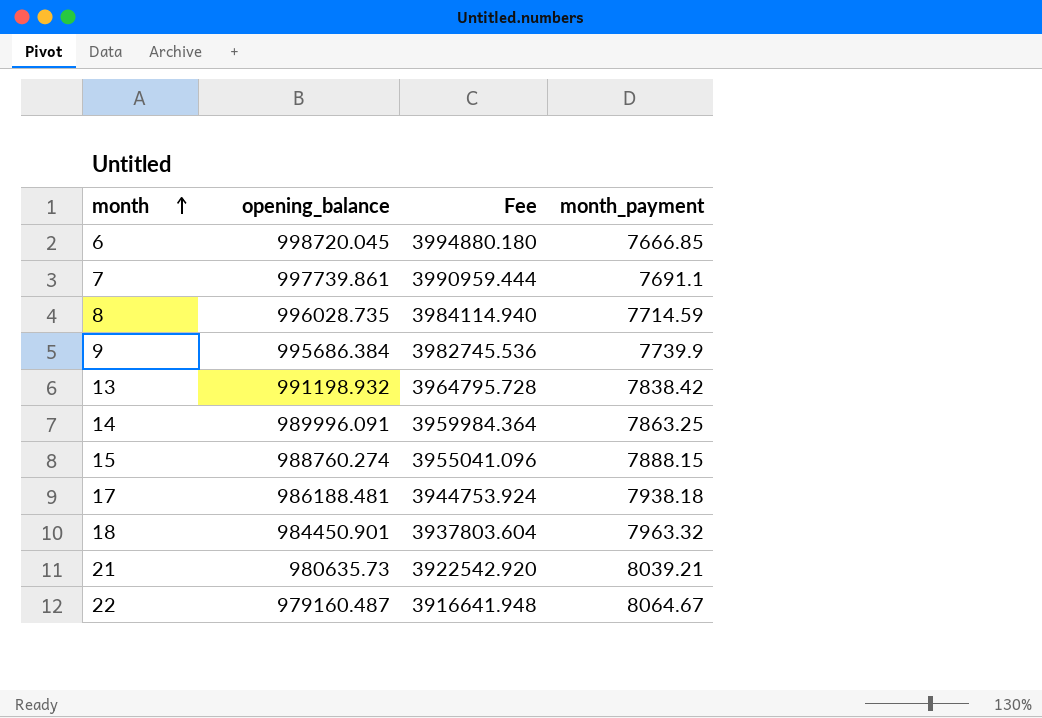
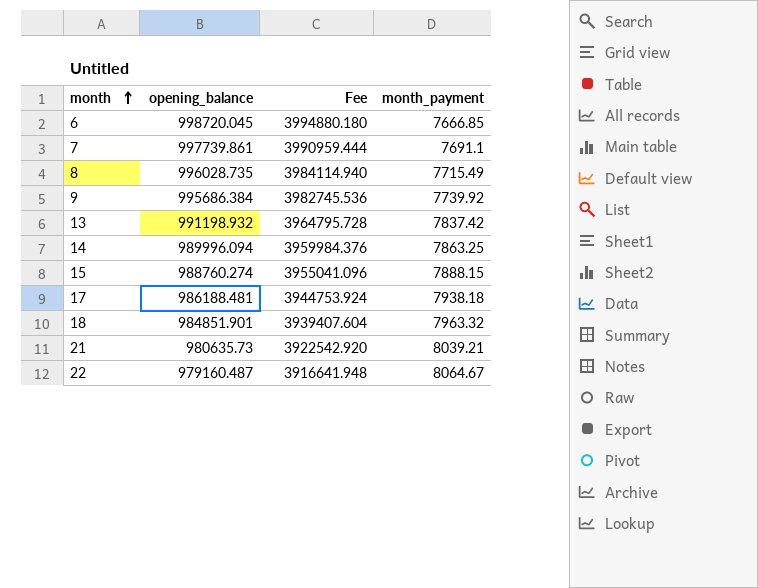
8 | month_payment: 7714.59 -> 7715.49
9 | month_payment: 7739.9 -> 7739.92
13 | month_payment: 7838.42 -> 7837.42
14 | opening_balance: 989996.091 -> 989996.094
14 | Fee: 3959984.364 -> 3959984.376
18 | opening_balance: 984450.901 -> 984851.901
18 | Fee: 3937803.604 -> 3939407.604

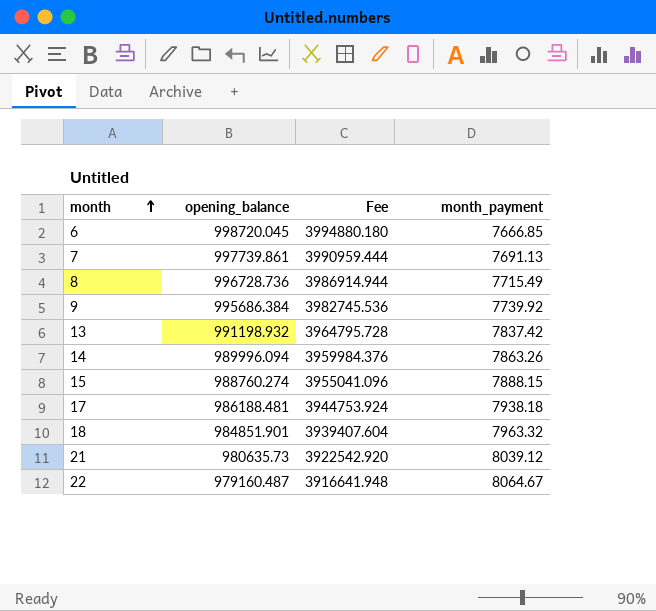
7 | month_payment: 7691.1 -> 7691.13
8 | opening_balance: 996028.735 -> 996728.736
8 | Fee: 3984114.940 -> 3986914.944
14 | month_payment: 7863.25 -> 7863.26
21 | month_payment: 8039.21 -> 8039.12

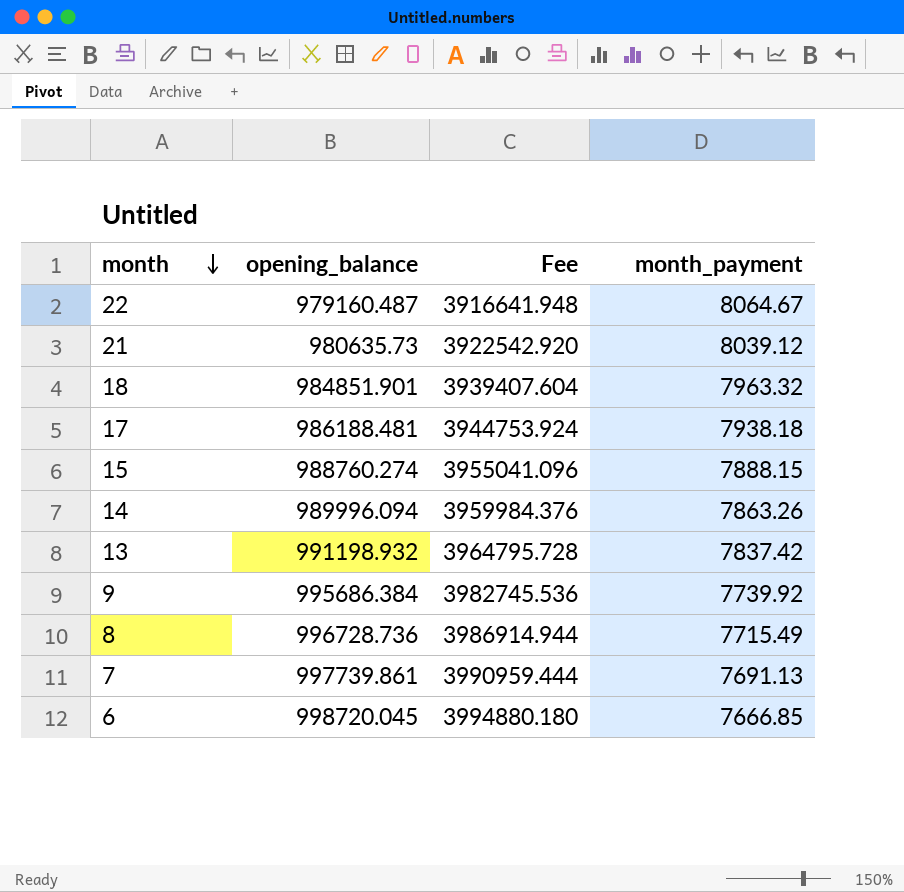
row order: month ascending -> month descending

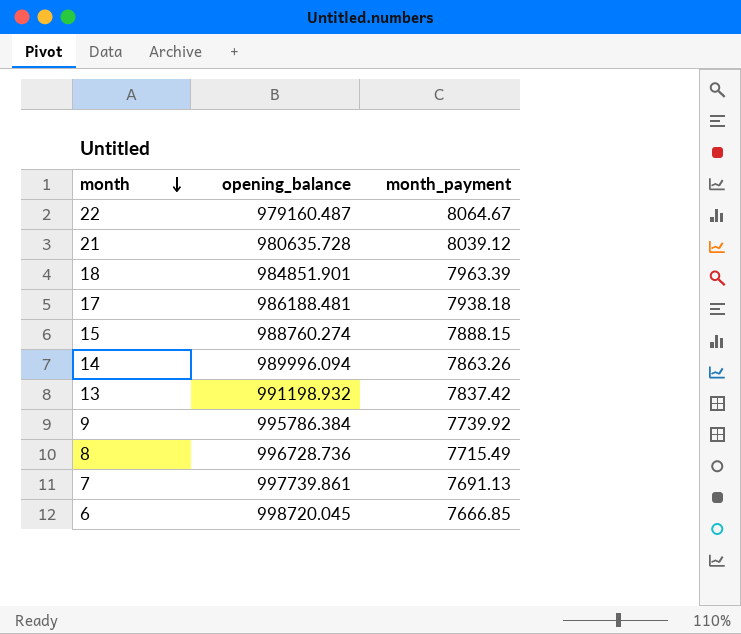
column Fee | formula: [opening_balance] * 4 -> none
21 | opening_balance: 980635.73 -> 980635.728
18 | month_payment: 7963.32 -> 7963.39
9 | opening_balance: 995686.384 -> 995786.384

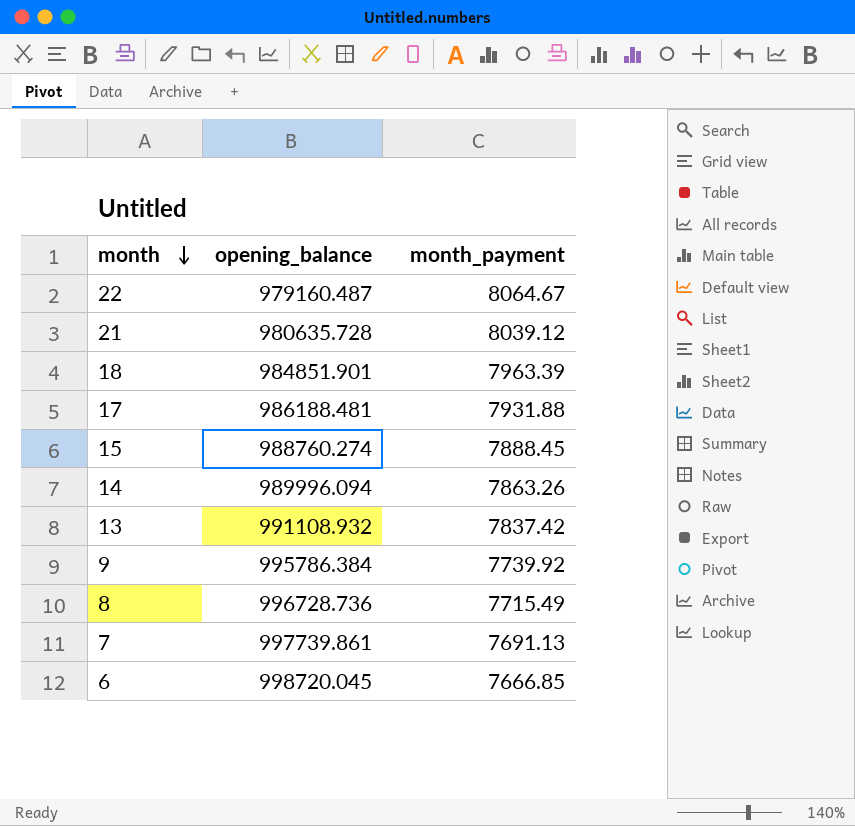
17 | month_payment: 7938.18 -> 7931.88
15 | month_payment: 7888.15 -> 7888.45
13 | opening_balance: 991198.932 -> 991108.932

